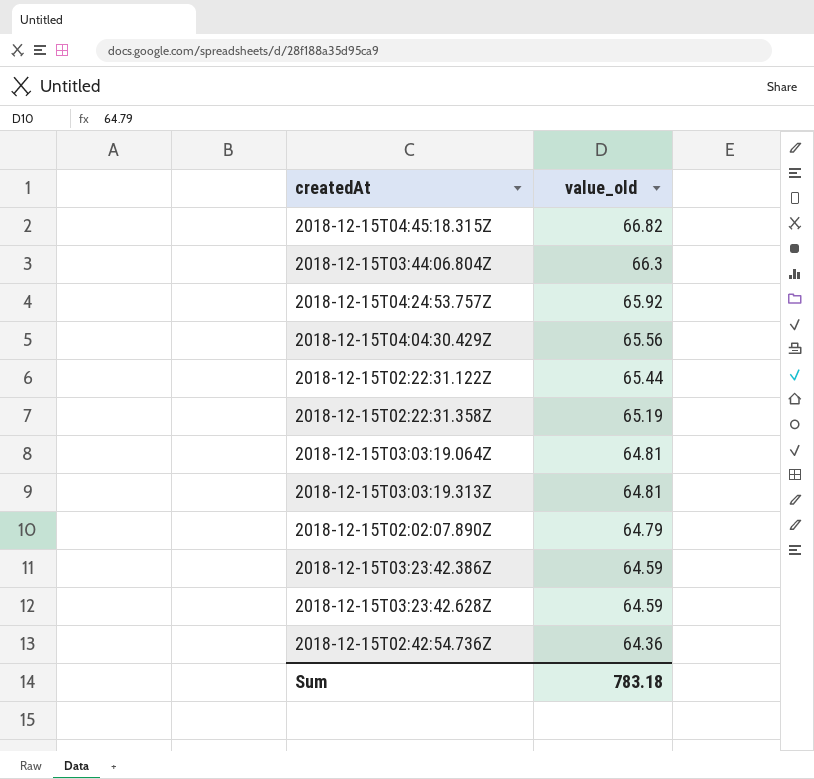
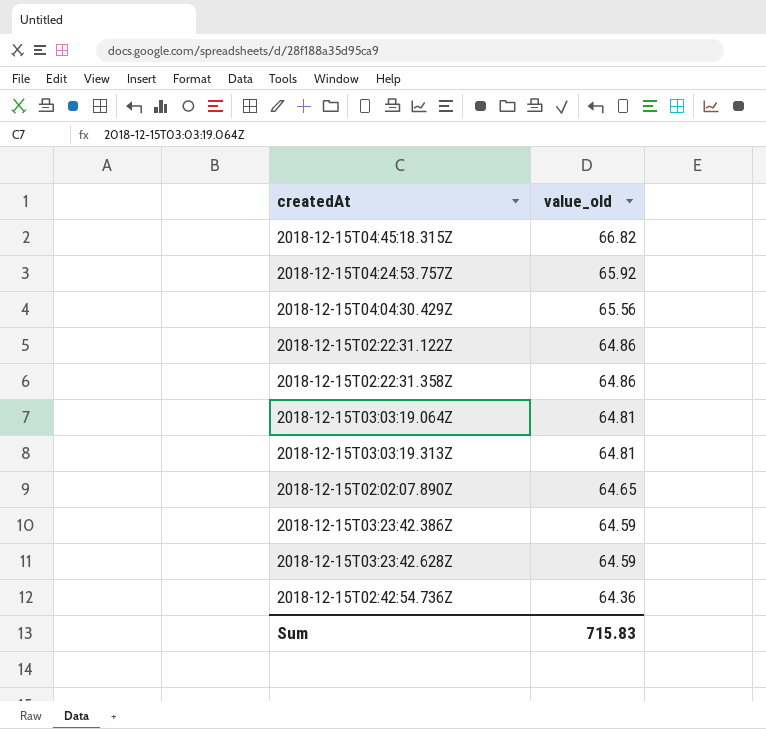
row 2018-12-15T03:44:06.804Z: 66.3 -> none
2018-12-15T02:22:31.122Z | value_old: 65.44 -> 64.86
2018-12-15T02:22:31.358Z | value_old: 65.19 -> 64.86
2018-12-15T02:02:07.890Z | value_old: 64.79 -> 64.65
Sum | value_old: 783.18 -> 715.83

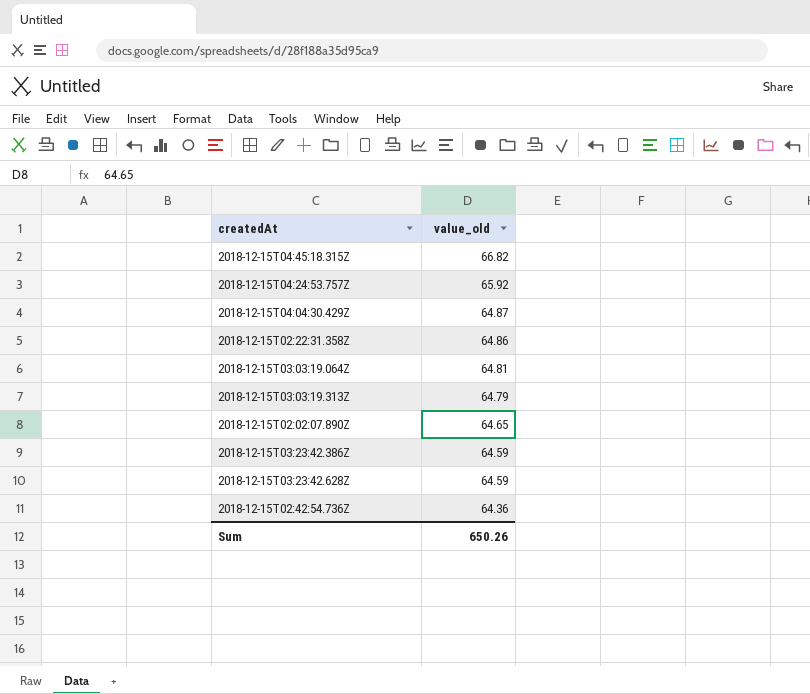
row 2018-12-15T02:22:31.122Z: 64.86 -> none
2018-12-15T04:04:30.429Z | value_old: 65.56 -> 64.87
2018-12-15T03:03:19.313Z | value_old: 64.81 -> 64.79
Sum | value_old: 715.83 -> 650.26

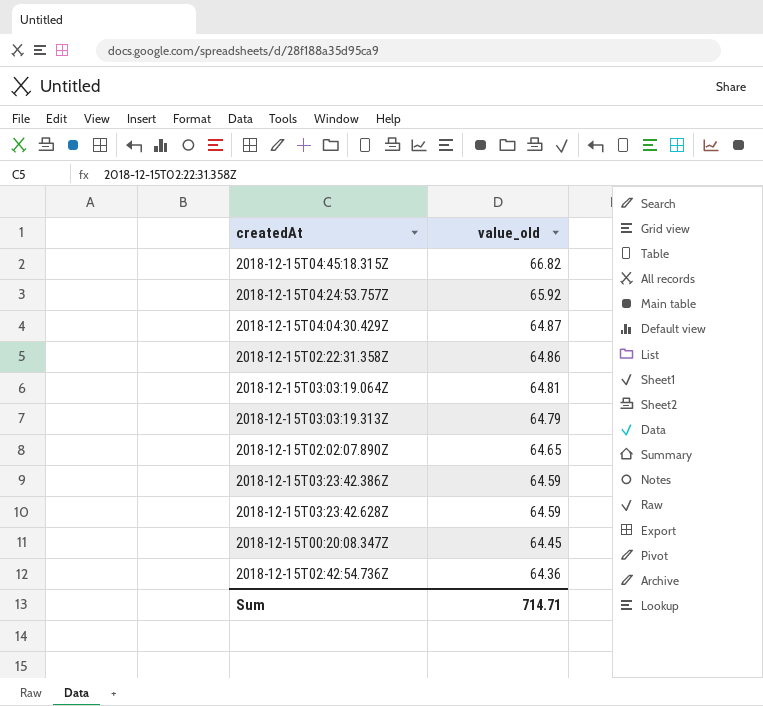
row 2018-12-15T00:20:08.347Z: none -> 64.45
Sum | value_old: 650.26 -> 714.71

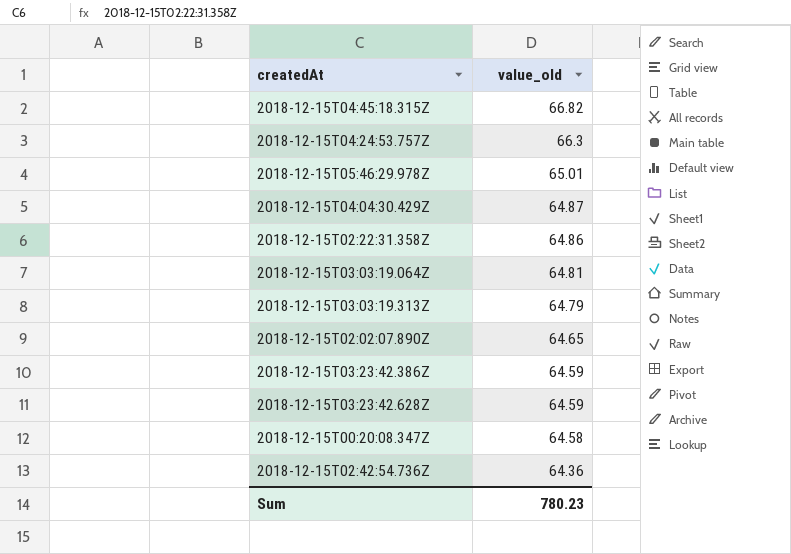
2018-12-15T04:24:53.757Z | value_old: 65.92 -> 66.3
row 2018-12-15T05:46:29.978Z: none -> 65.01
2018-12-15T00:20:08.347Z | value_old: 64.45 -> 64.58
Sum | value_old: 714.71 -> 780.23

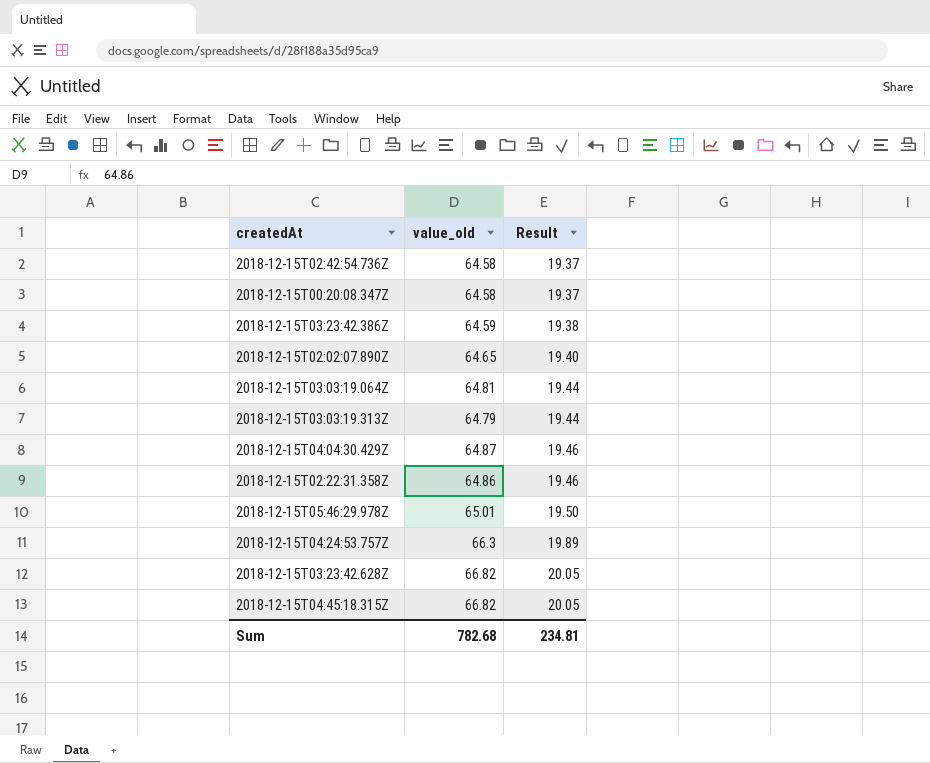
row order: value_old descending -> Result ascending
column Result | formula: none -> [value_old] * 0.3
2018-12-15T02:42:54.736Z | value_old: 64.36 -> 64.58
2018-12-15T03:23:42.628Z | value_old: 64.59 -> 66.82
Sum | value_old: 780.23 -> 782.68

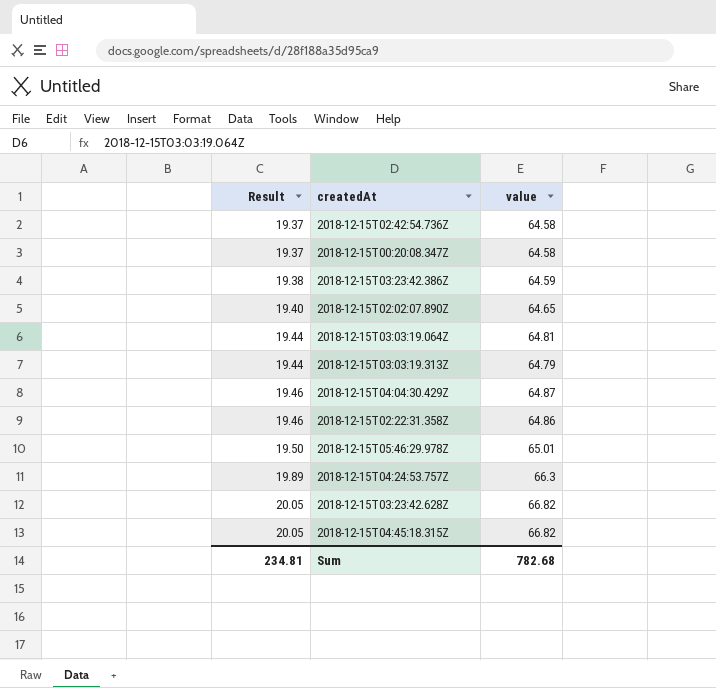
column Result | position: 3 -> 1
column name: value_old -> value

